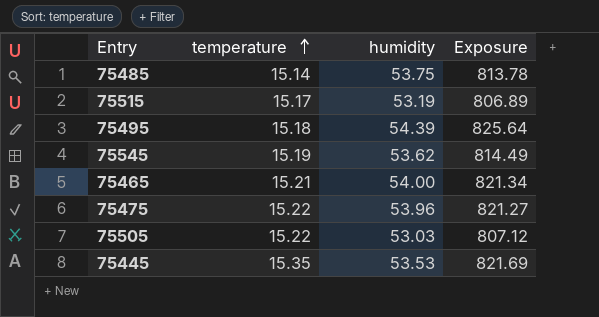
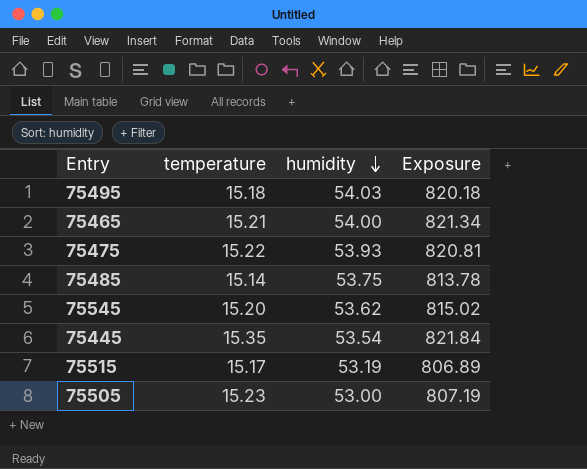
row order: temperature ascending -> humidity descending
75495 | humidity: 54.39 -> 54.03
75495 | Exposure: 825.64 -> 820.18
75475 | humidity: 53.96 -> 53.93
75475 | Exposure: 821.27 -> 820.81
75545 | temperature: 15.19 -> 15.20
75545 | Exposure: 814.49 -> 815.02
75445 | humidity: 53.53 -> 53.54
75445 | Exposure: 821.69 -> 821.84
75505 | temperature: 15.22 -> 15.23
75505 | humidity: 53.03 -> 53.00
75505 | Exposure: 807.12 -> 807.19

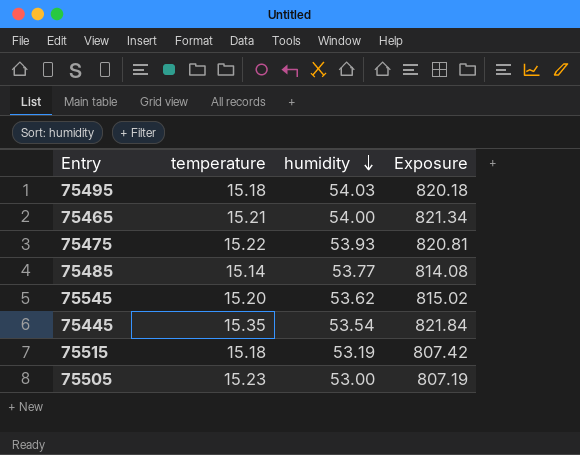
75485 | humidity: 53.75 -> 53.77
75485 | Exposure: 813.78 -> 814.08
75515 | temperature: 15.17 -> 15.18
75515 | Exposure: 806.89 -> 807.42

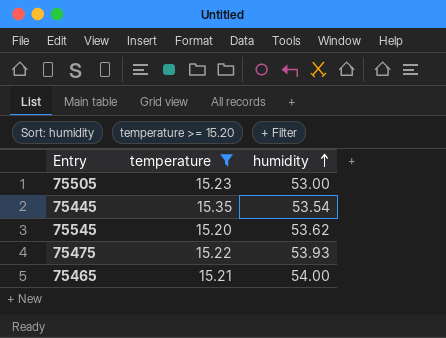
filter: none -> temperature >= 15.20
row order: humidity descending -> humidity ascending
column Exposure | formula: [temperature] * [humidity] -> none

